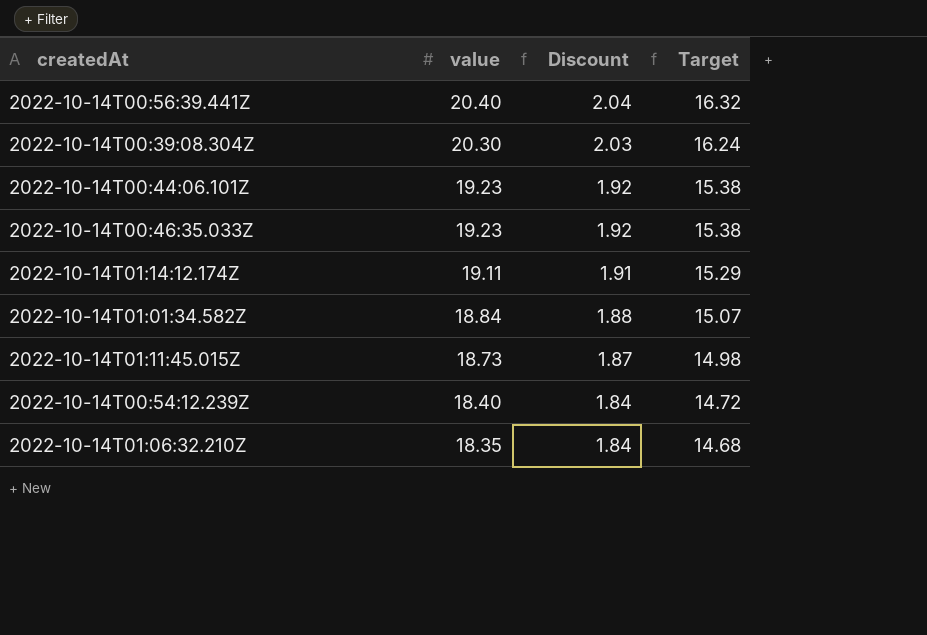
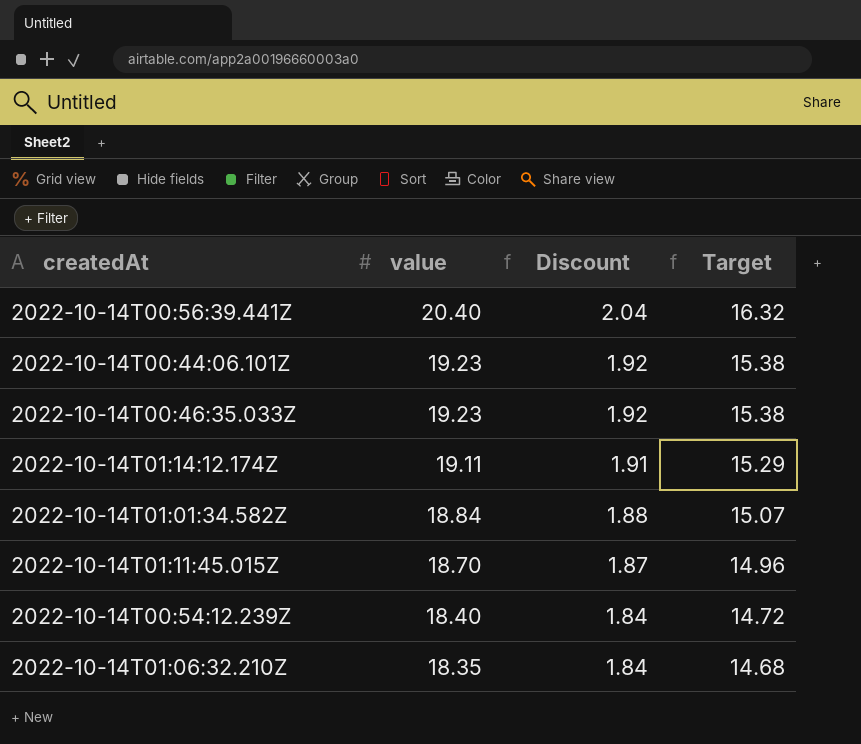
row 2022-10-14T00:39:08.304Z: 20.30 | 2.03 | 16.24 -> none
2022-10-14T01:11:45.015Z | value: 18.73 -> 18.70
2022-10-14T01:11:45.015Z | Target: 14.98 -> 14.96

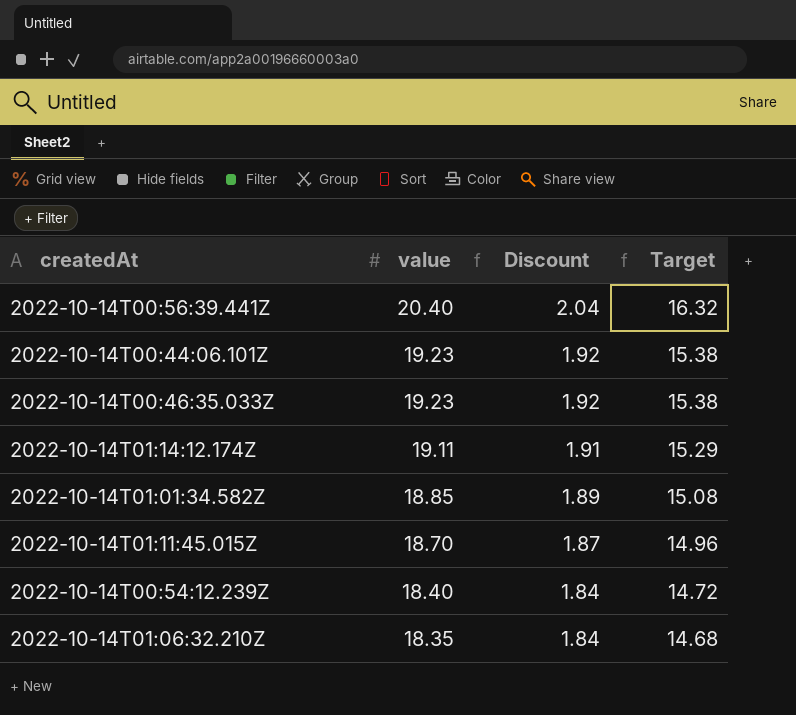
2022-10-14T01:01:34.582Z | value: 18.84 -> 18.85
2022-10-14T01:01:34.582Z | Discount: 1.88 -> 1.89
2022-10-14T01:01:34.582Z | Target: 15.07 -> 15.08

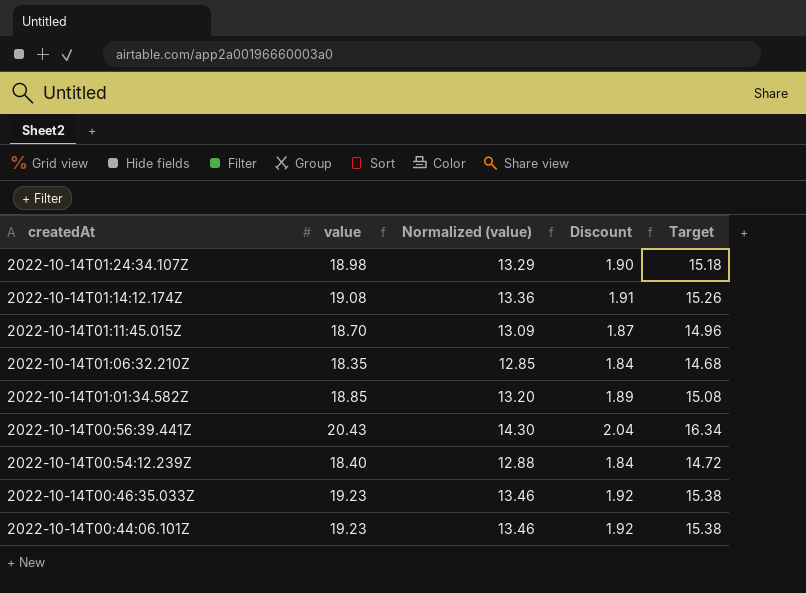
row order: value descending -> createdAt descending
column Normalized (value) | formula: none -> [value] * 0.7
row 2022-10-14T01:24:34.107Z: none -> 18.98 | 13.29 | 1.90 | 15.18
2022-10-14T01:14:12.174Z | value: 19.11 -> 19.08
2022-10-14T01:14:12.174Z | Target: 15.29 -> 15.26
2022-10-14T00:56:39.441Z | value: 20.40 -> 20.43
2022-10-14T00:56:39.441Z | Target: 16.32 -> 16.34

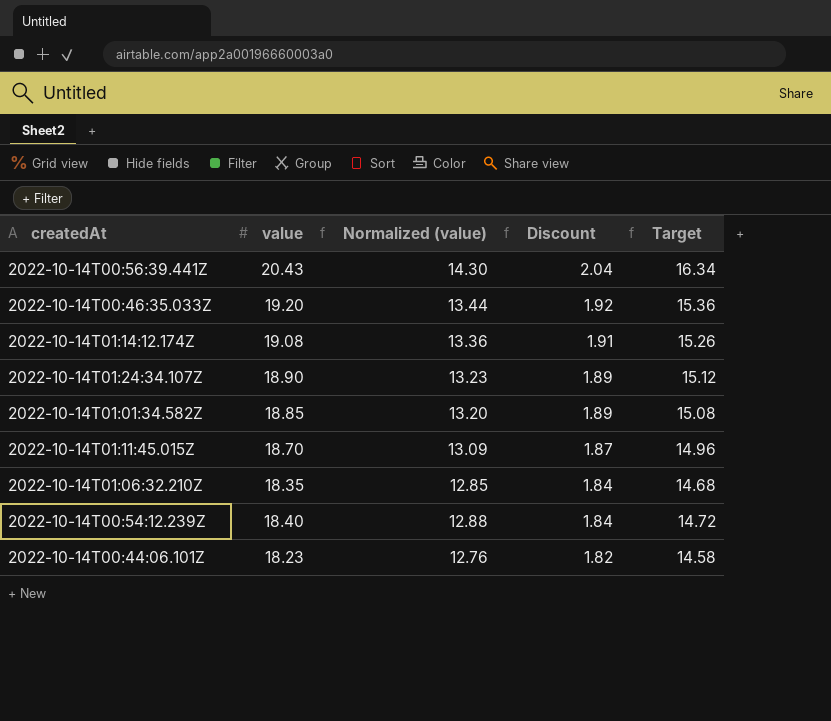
row order: createdAt descending -> Discount descending
2022-10-14T00:46:35.033Z | value: 19.23 -> 19.20
2022-10-14T00:46:35.033Z | Normalized (value): 13.46 -> 13.44
2022-10-14T00:46:35.033Z | Target: 15.38 -> 15.36
2022-10-14T01:24:34.107Z | value: 18.98 -> 18.90
2022-10-14T01:24:34.107Z | Normalized (value): 13.29 -> 13.23
2022-10-14T01:24:34.107Z | Discount: 1.90 -> 1.89
2022-10-14T01:24:34.107Z | Target: 15.18 -> 15.12
2022-10-14T00:44:06.101Z | value: 19.23 -> 18.23
2022-10-14T00:44:06.101Z | Normalized (value): 13.46 -> 12.76
2022-10-14T00:44:06.101Z | Discount: 1.92 -> 1.82
2022-10-14T00:44:06.101Z | Target: 15.38 -> 14.58

